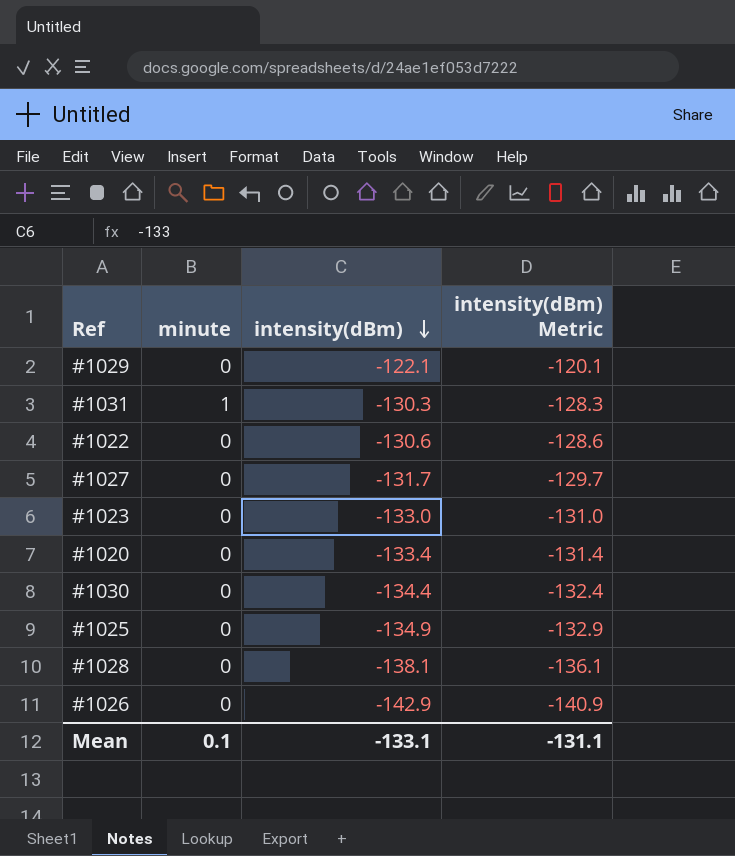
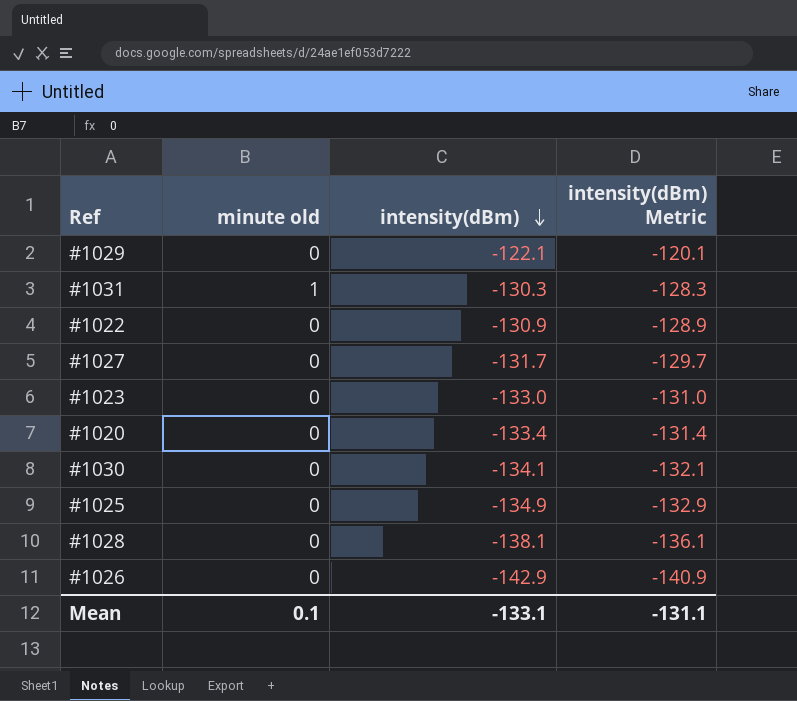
column name: minute -> minute old
#1022 | intensity(dBm): -130.6 -> -130.9
#1022 | intensity(dBm) Metric: -128.6 -> -128.9
#1030 | intensity(dBm): -134.4 -> -134.1
#1030 | intensity(dBm) Metric: -132.4 -> -132.1

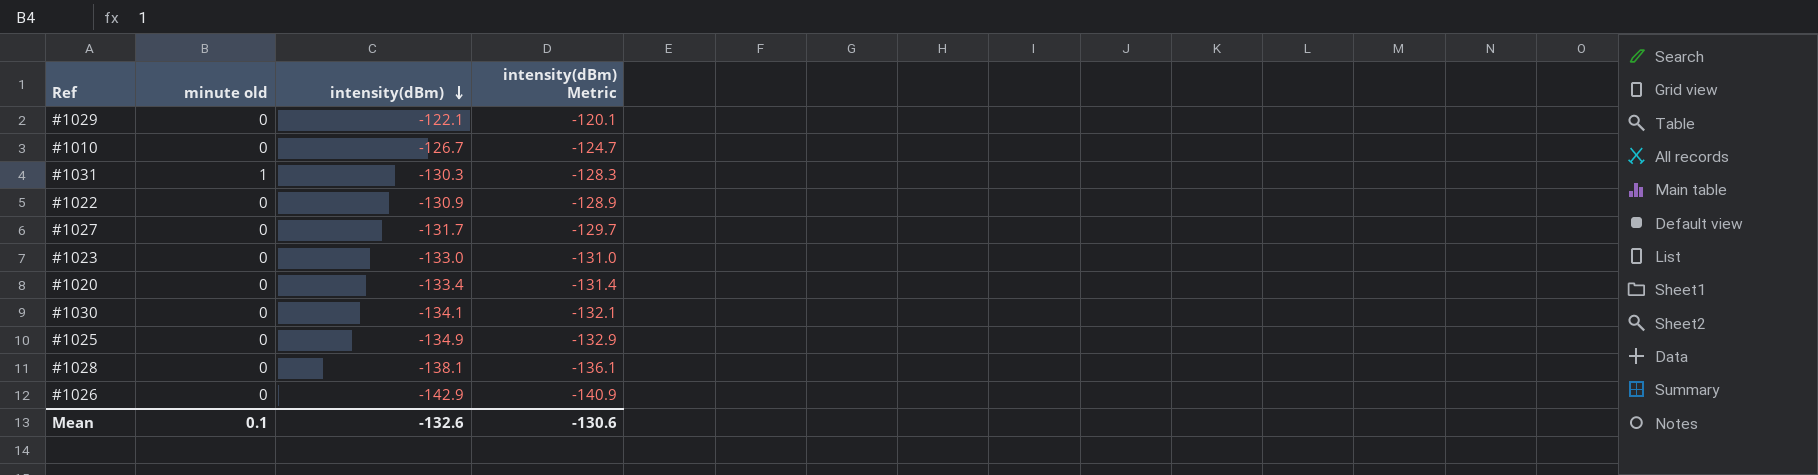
row #1010: none -> 0 | -126.7 | -124.7
Mean | intensity(dBm): -133.1 -> -132.6
Mean | intensity(dBm) Metric: -131.1 -> -130.6

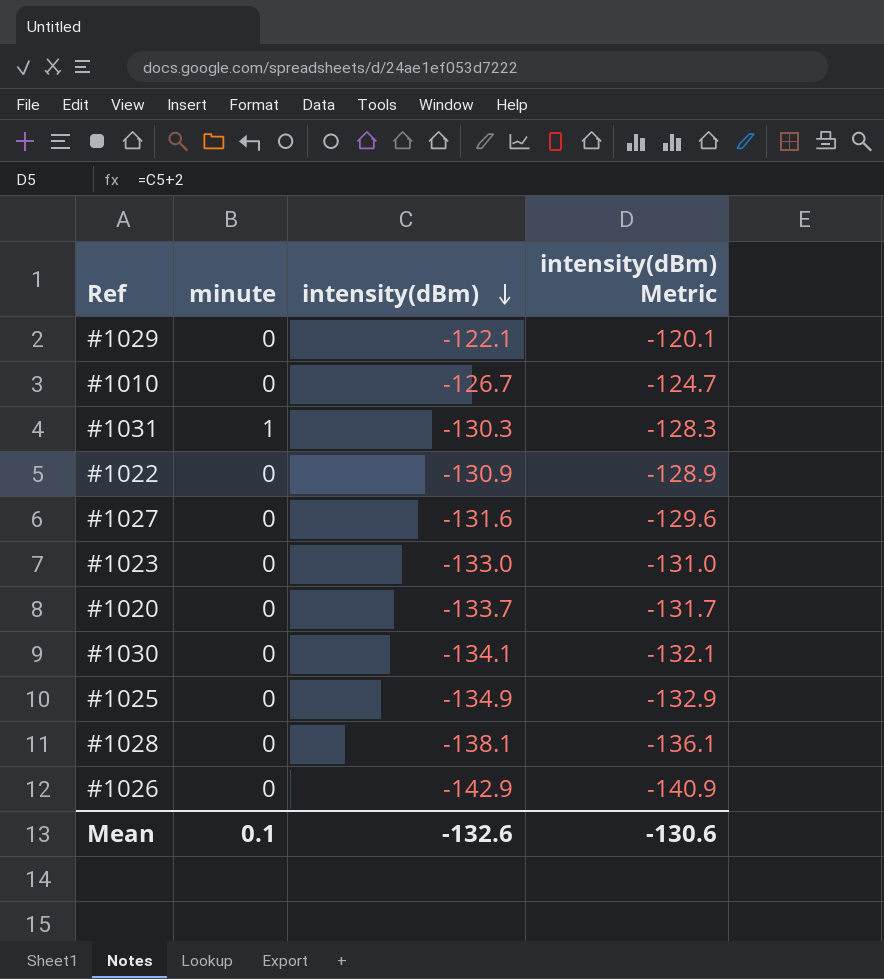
column name: minute old -> minute
#1027 | intensity(dBm): -131.7 -> -131.6
#1027 | intensity(dBm) Metric: -129.7 -> -129.6
#1020 | intensity(dBm): -133.4 -> -133.7
#1020 | intensity(dBm) Metric: -131.4 -> -131.7

